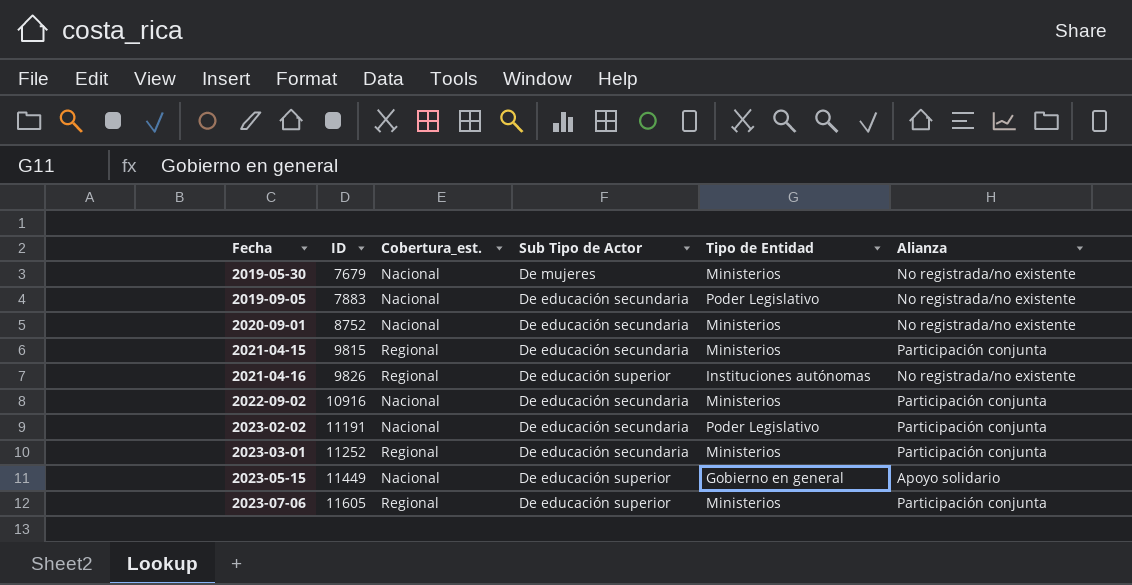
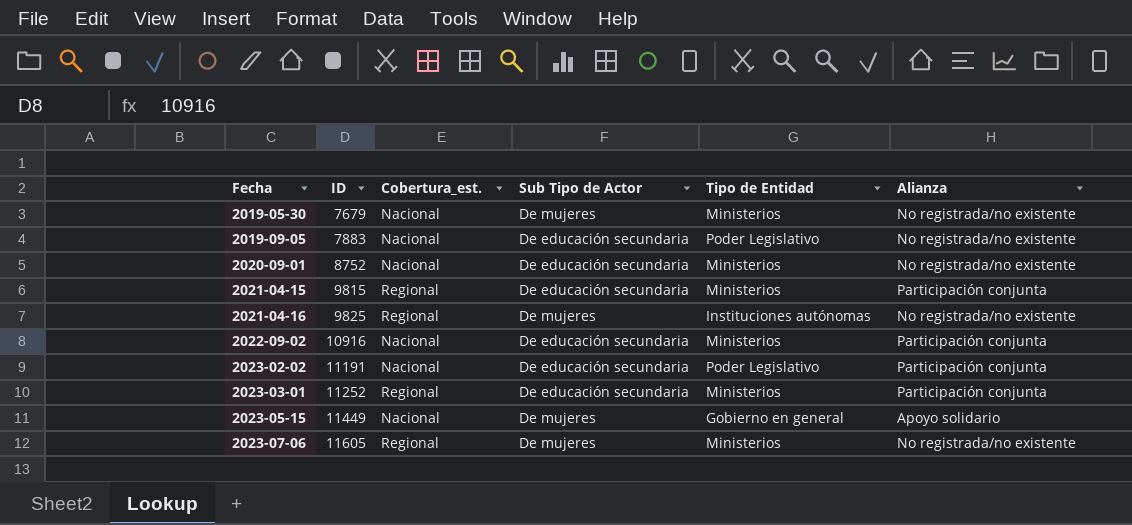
2021-04-16 | ID: 9826 -> 9825
2021-04-16 | Sub Tipo de Actor: De educación superior -> De mujeres
2023-05-15 | Sub Tipo de Actor: De educación superior -> De mujeres
2023-07-06 | Sub Tipo de Actor: De educación superior -> De mujeres
2023-07-06 | Alianza: Participación conjunta -> No registrada/no existente

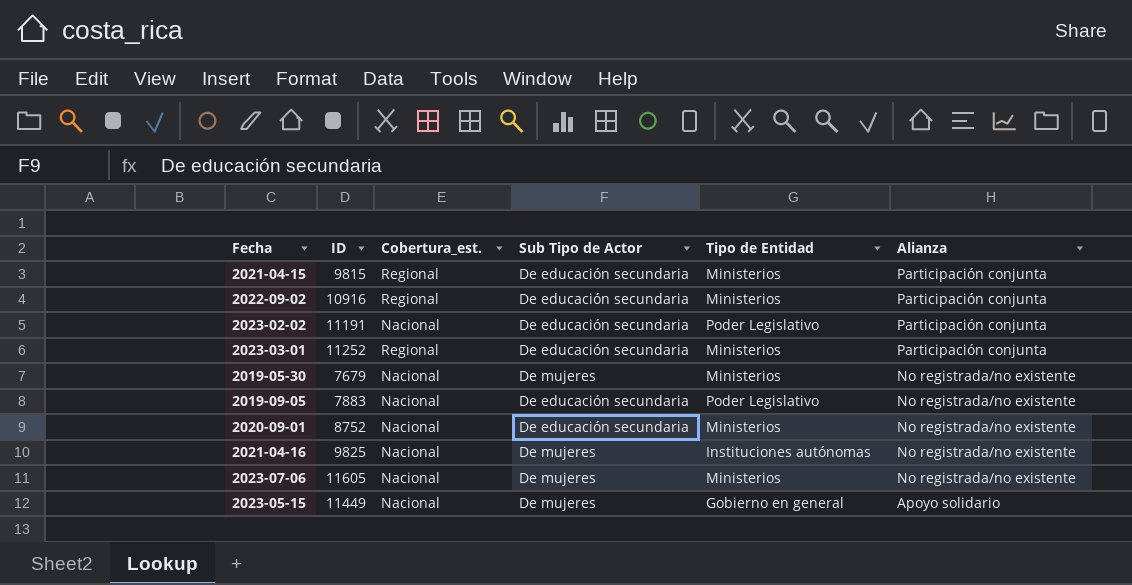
row order: Fecha ascending -> Alianza descending
2022-09-02 | Cobertura_est.: Nacional -> Regional
2021-04-16 | Cobertura_est.: Regional -> Nacional
2023-07-06 | Cobertura_est.: Regional -> Nacional

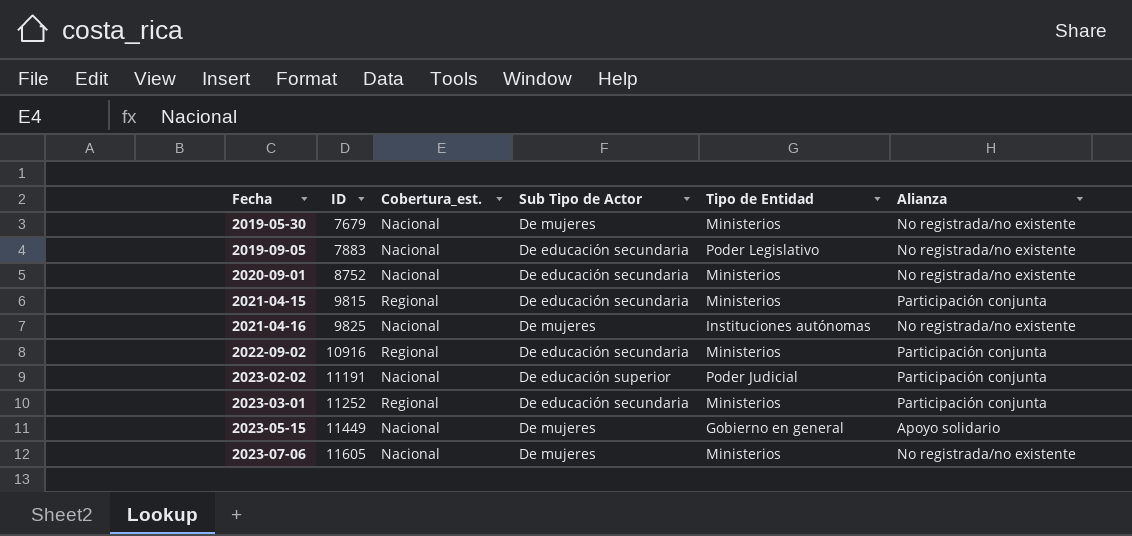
row order: Alianza descending -> Fecha ascending
2023-02-02 | Sub Tipo de Actor: De educación secundaria -> De educación superior
2023-02-02 | Tipo de Entidad: Poder Legislativo -> Poder Judicial

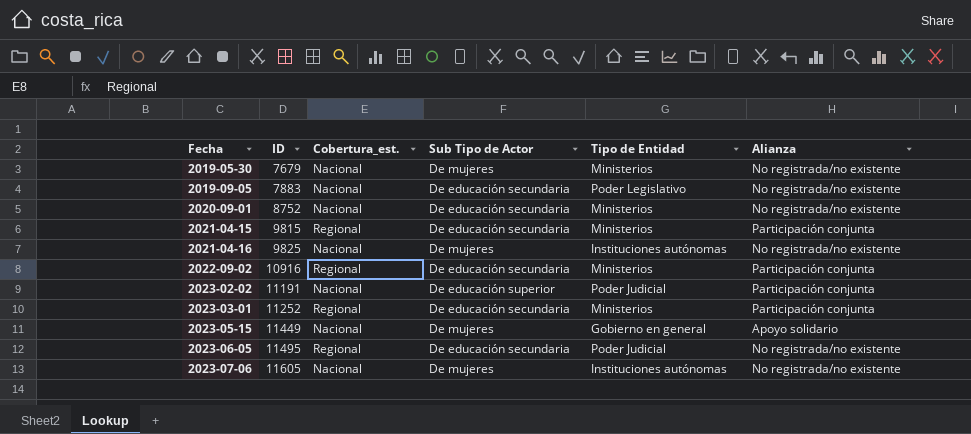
row 2023-06-05: none -> 11495 | Regional | De educación secundaria | Poder Judicial | No registrada/no existente
2023-07-06 | Tipo de Entidad: Ministerios -> Instituciones autónomas

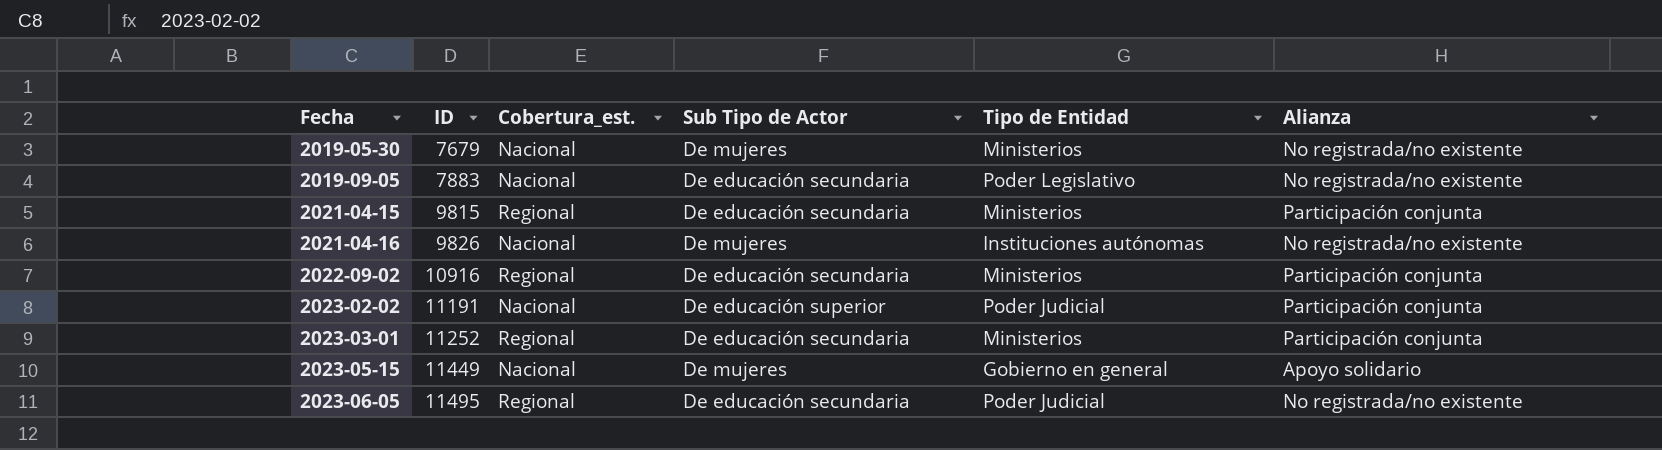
row 2020-09-01: 8752 | Nacional | De educación secundaria | Ministerios | No registrada/no existente -> none
row 2023-07-06: 11605 | Nacional | De mujeres | Instituciones autónomas | No registrada/no existente -> none
2021-04-16 | ID: 9825 -> 9826

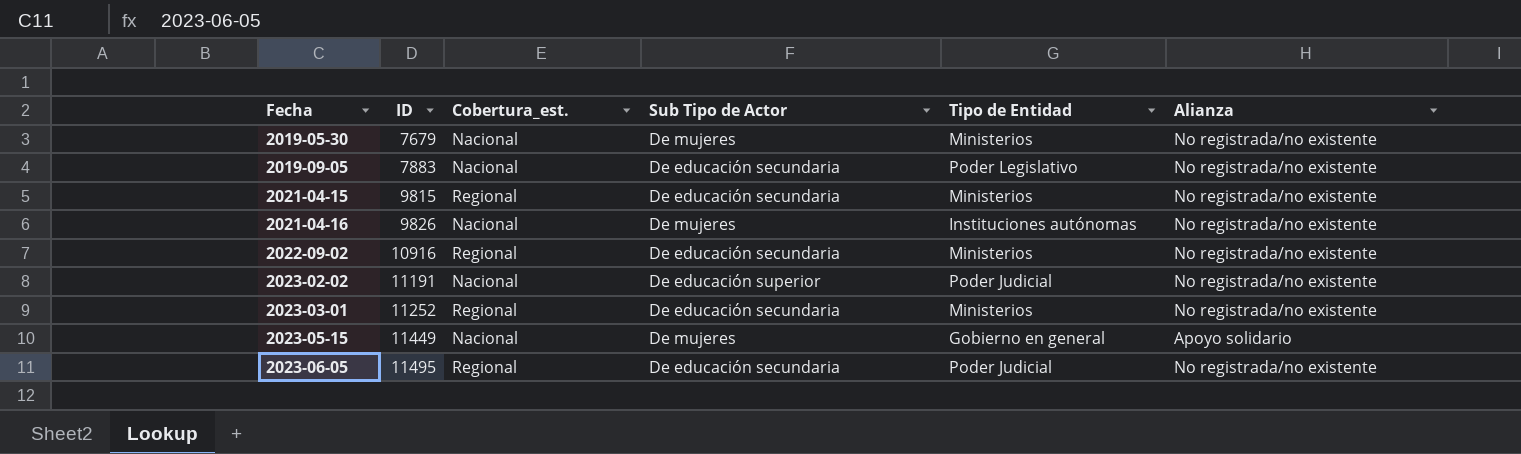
2021-04-15 | Alianza: Participación conjunta -> No registrada/no existente
2022-09-02 | Alianza: Participación conjunta -> No registrada/no existente
2023-02-02 | Alianza: Participación conjunta -> No registrada/no existente
2023-03-01 | Alianza: Participación conjunta -> No registrada/no existente

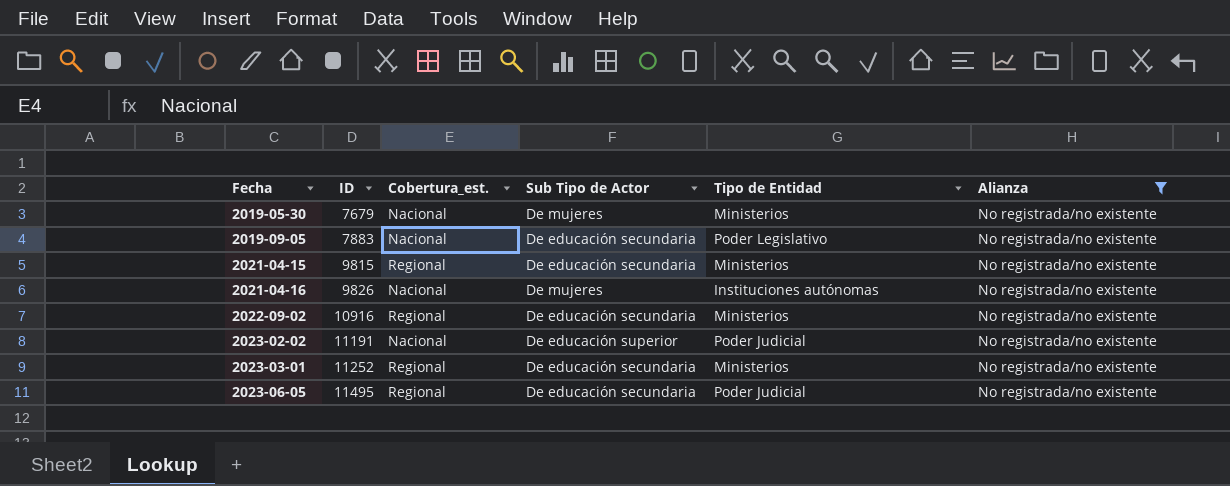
filter: none -> Alianza = No registrada/no existente

